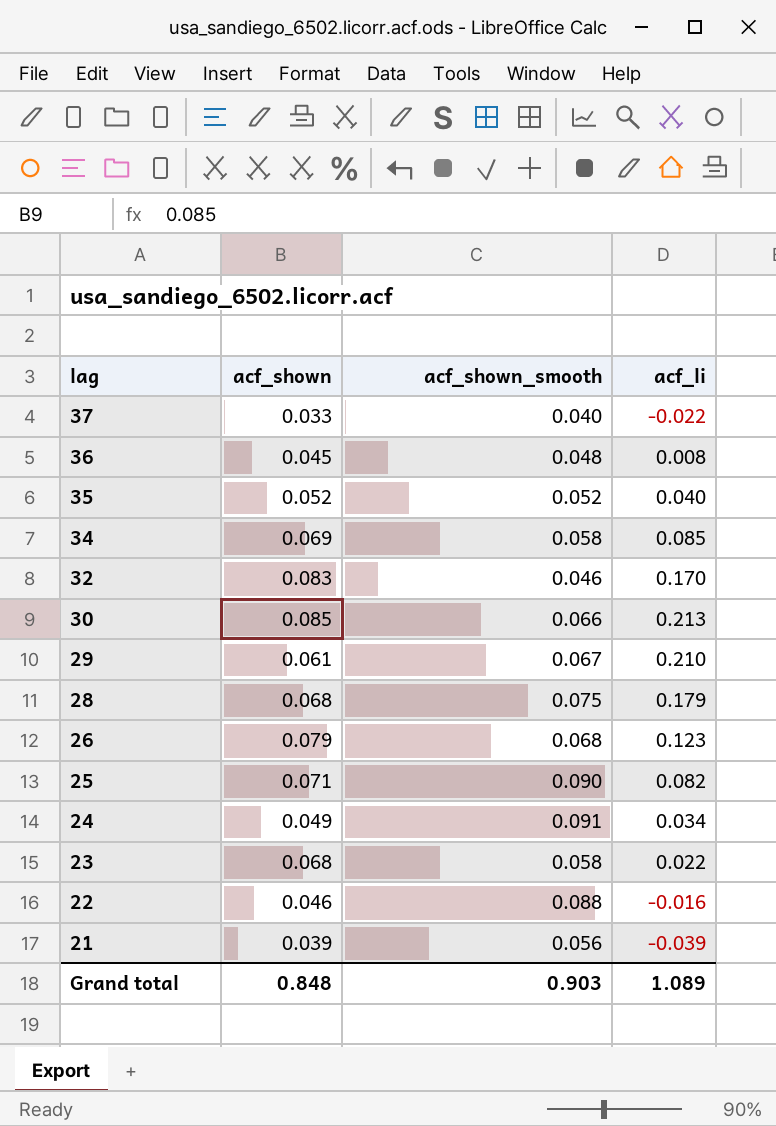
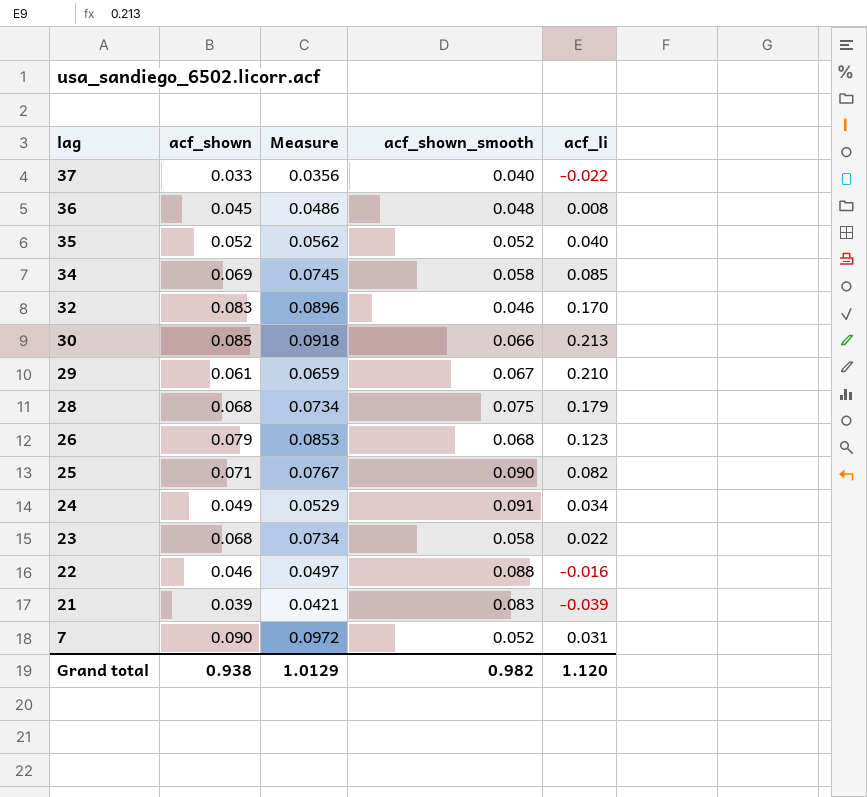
column Measure | formula: none -> [acf_shown] * 1.08
21 | acf_shown_smooth: 0.056 -> 0.083
row 7: none -> 0.090 | 0.0972 | 0.052 | 0.031
Grand total | acf_shown: 0.848 -> 0.938
Grand total | acf_shown_smooth: 0.903 -> 0.982
Grand total | acf_li: 1.089 -> 1.120

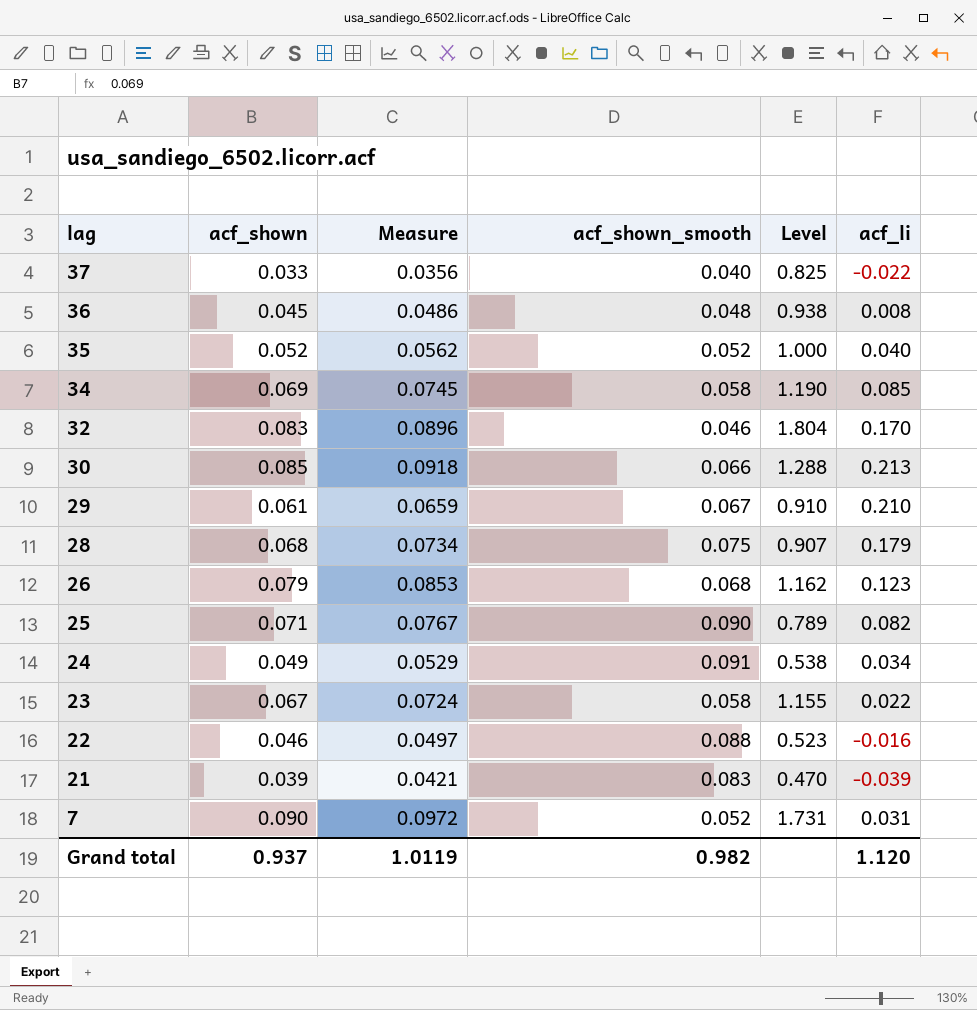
column Level | formula: none -> [acf_shown] / [acf_shown_smooth]
23 | acf_shown: 0.068 -> 0.067
23 | Measure: 0.0734 -> 0.0724
Grand total | acf_shown: 0.938 -> 0.937
Grand total | Measure: 1.0129 -> 1.0119

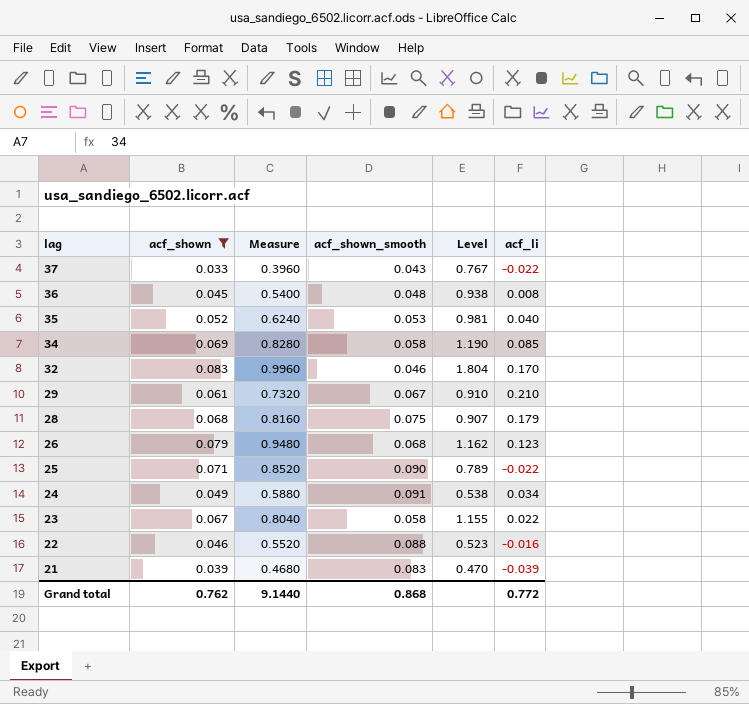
filter: none -> acf_shown <= 0.083
column Measure | formula: [acf_shown] * 1.08 -> [acf_shown] * 12
37 | acf_shown_smooth: 0.040 -> 0.043
37 | Level: 0.825 -> 0.767
35 | acf_shown_smooth: 0.052 -> 0.053
35 | Level: 1.000 -> 0.981
25 | acf_li: 0.082 -> -0.022
Grand total | acf_shown: 0.937 -> 0.762
Grand total | Measure: 1.0119 -> 9.1440
Grand total | acf_shown_smooth: 0.982 -> 0.868
Grand total | acf_li: 1.120 -> 0.772

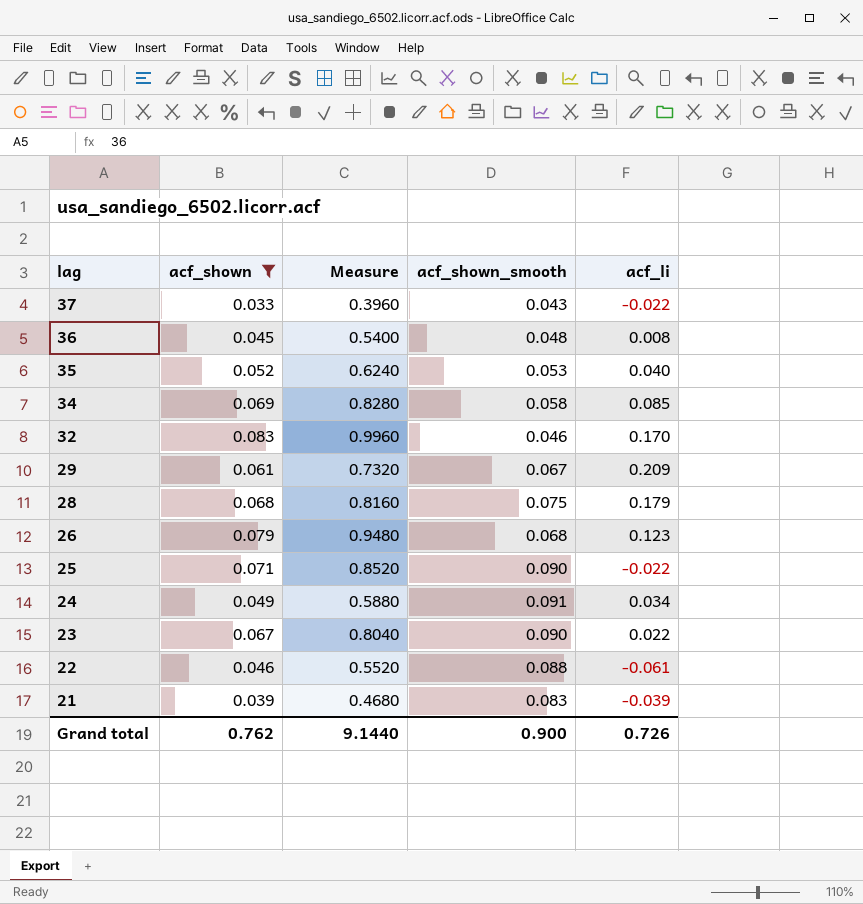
column Level | formula: [acf_shown] / [acf_shown_smooth] -> none
29 | acf_li: 0.210 -> 0.209
23 | acf_shown_smooth: 0.058 -> 0.090
22 | acf_li: -0.016 -> -0.061
Grand total | acf_shown_smooth: 0.868 -> 0.900
Grand total | acf_li: 0.772 -> 0.726

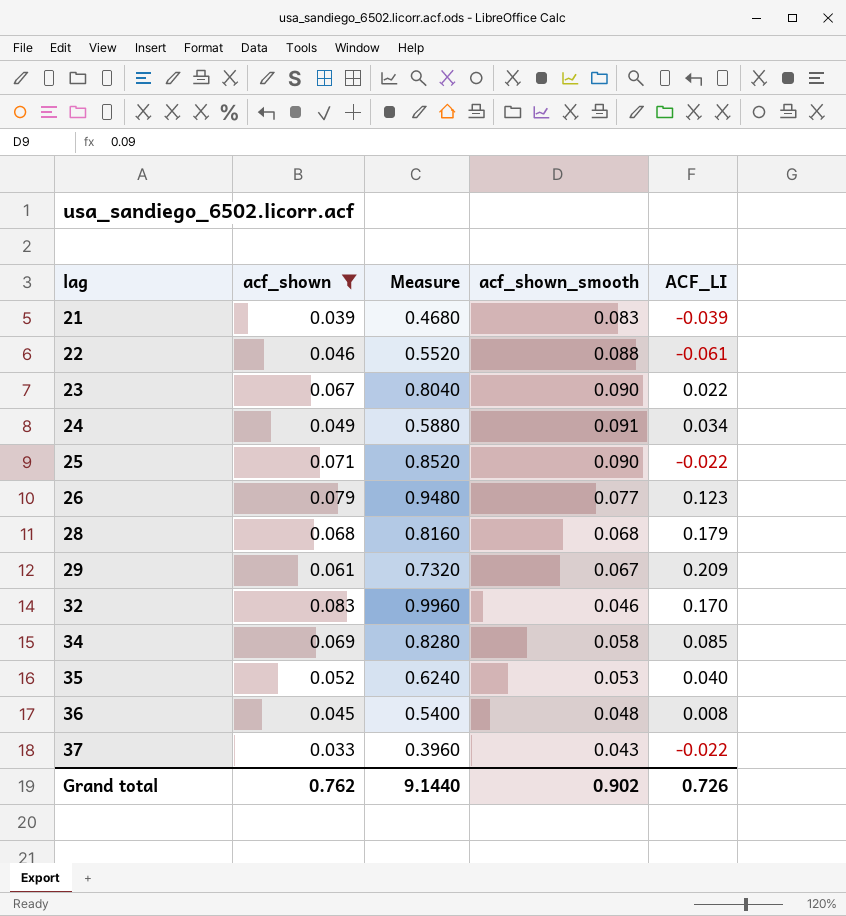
row order: lag descending -> lag ascending
column name: acf_li -> ACF_LI
26 | acf_shown_smooth: 0.068 -> 0.077
28 | acf_shown_smooth: 0.075 -> 0.068
Grand total | acf_shown_smooth: 0.900 -> 0.902

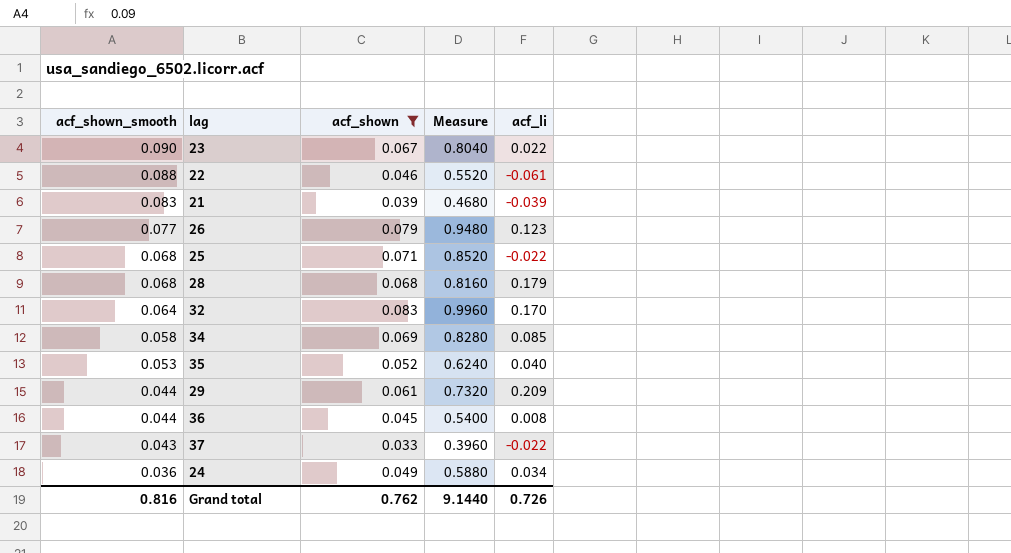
row order: lag ascending -> acf_shown_smooth descending
column acf_shown_smooth | position: 4 -> 1
column name: ACF_LI -> acf_li
25 | acf_shown_smooth: 0.090 -> 0.068
32 | acf_shown_smooth: 0.046 -> 0.064
29 | acf_shown_smooth: 0.067 -> 0.044
36 | acf_shown_smooth: 0.048 -> 0.044
24 | acf_shown_smooth: 0.091 -> 0.036
Grand total | acf_shown_smooth: 0.902 -> 0.816

